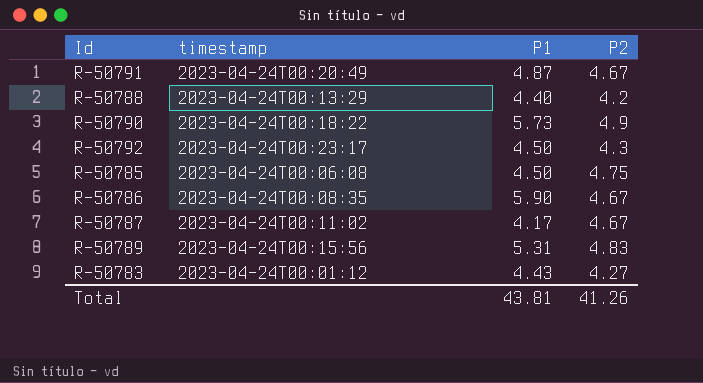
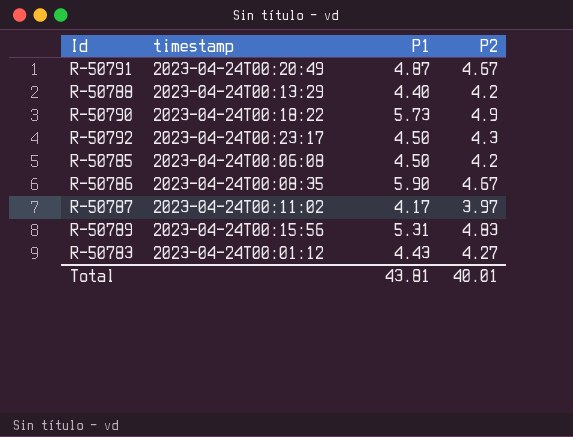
R-50785 | P2: 4.75 -> 4.2
R-50787 | P2: 4.67 -> 3.97
Total | P2: 41.26 -> 40.01

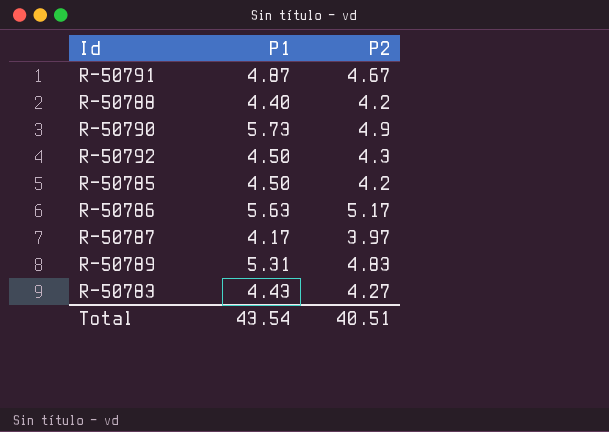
column timestamp | position: 2 -> none
R-50786 | P1: 5.90 -> 5.63
R-50786 | P2: 4.67 -> 5.17
Total | P1: 43.81 -> 43.54
Total | P2: 40.01 -> 40.51

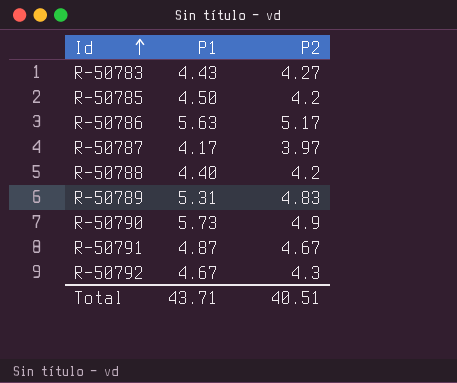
row order: none -> Id ascending
R-50792 | P1: 4.50 -> 4.67
Total | P1: 43.54 -> 43.71

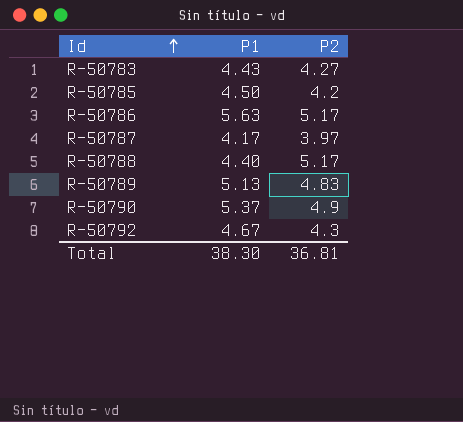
row R-50791: 4.87 | 4.67 -> none
R-50788 | P2: 4.2 -> 5.17
R-50789 | P1: 5.31 -> 5.13
R-50790 | P1: 5.73 -> 5.37
Total | P1: 43.71 -> 38.30
Total | P2: 40.51 -> 36.81

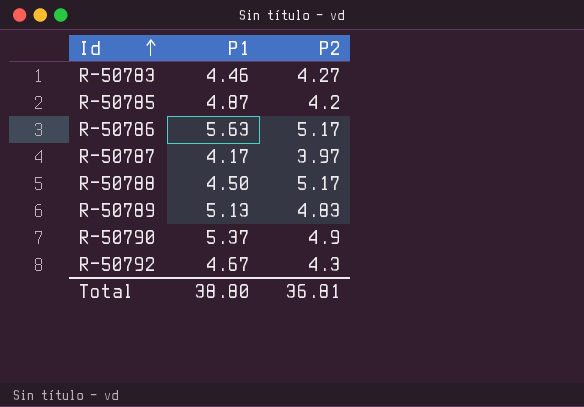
R-50783 | P1: 4.43 -> 4.46
R-50785 | P1: 4.50 -> 4.87
R-50788 | P1: 4.40 -> 4.50
Total | P1: 38.30 -> 38.80

